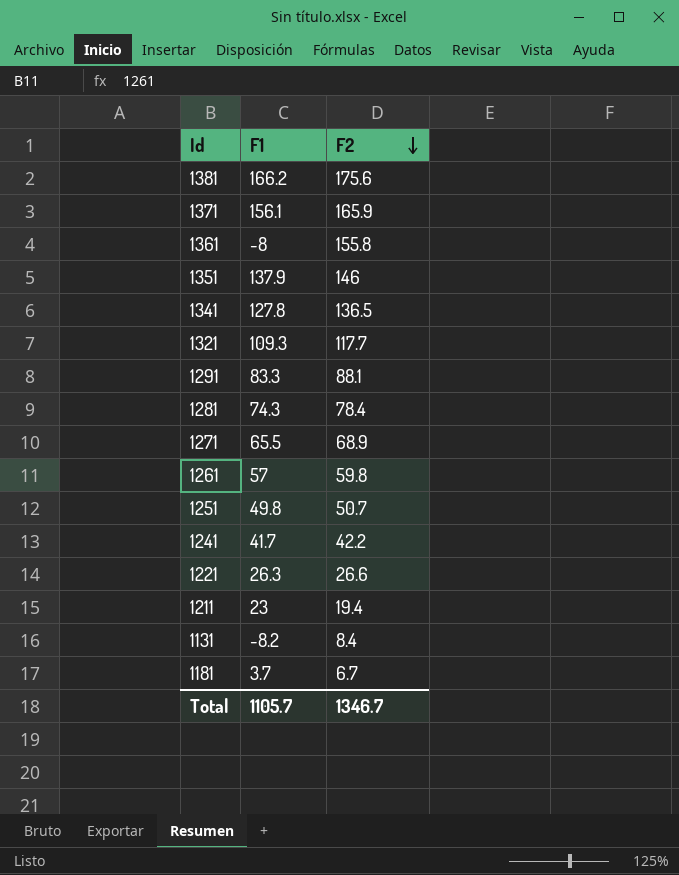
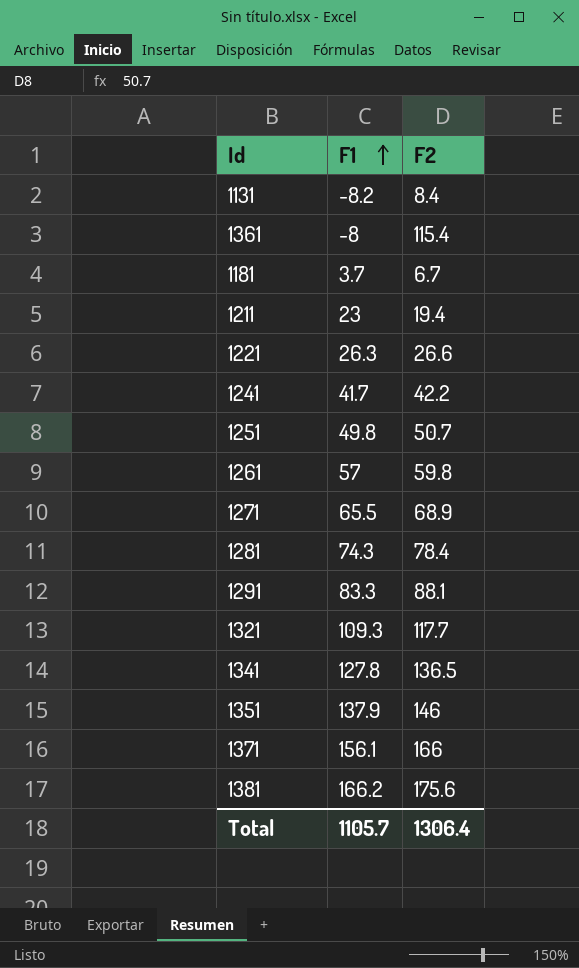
row order: F2 descending -> F1 ascending
1361 | F2: 155.8 -> 115.4
1371 | F2: 165.9 -> 166
Total | F2: 1346.7 -> 1306.4

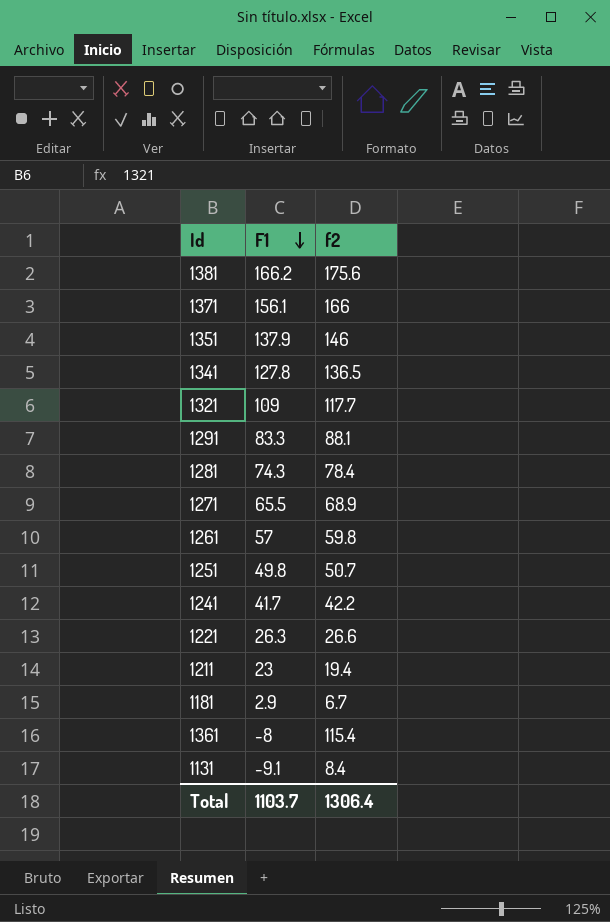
row order: F1 ascending -> F1 descending
column name: F2 -> f2
1321 | F1: 109.3 -> 109
1181 | F1: 3.7 -> 2.9
1131 | F1: -8.2 -> -9.1
Total | F1: 1105.7 -> 1103.7

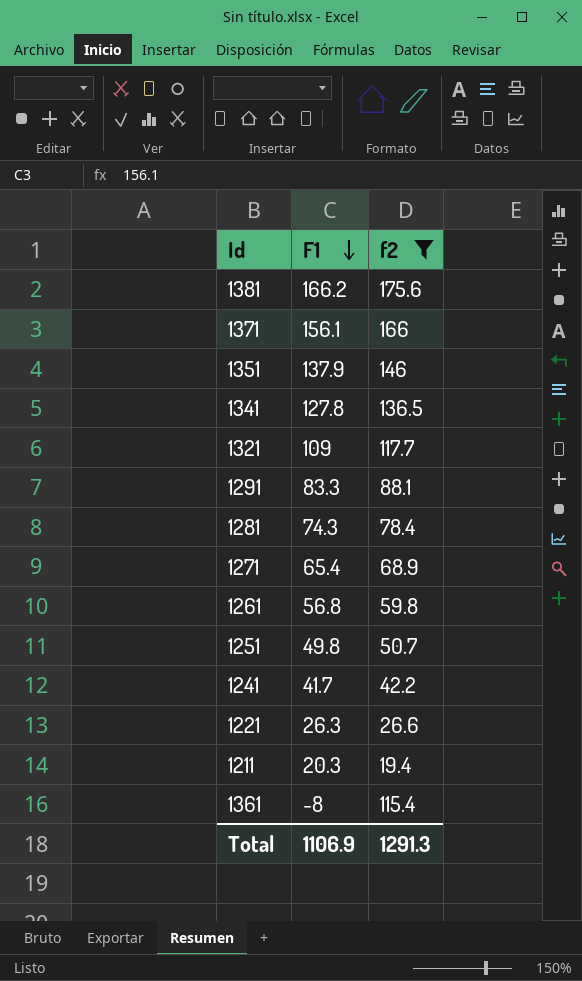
filter: none -> f2 >= 19.4
1271 | F1: 65.5 -> 65.4
1261 | F1: 57 -> 56.8
1211 | F1: 23 -> 20.3
Total | F1: 1103.7 -> 1106.9
Total | f2: 1306.4 -> 1291.3

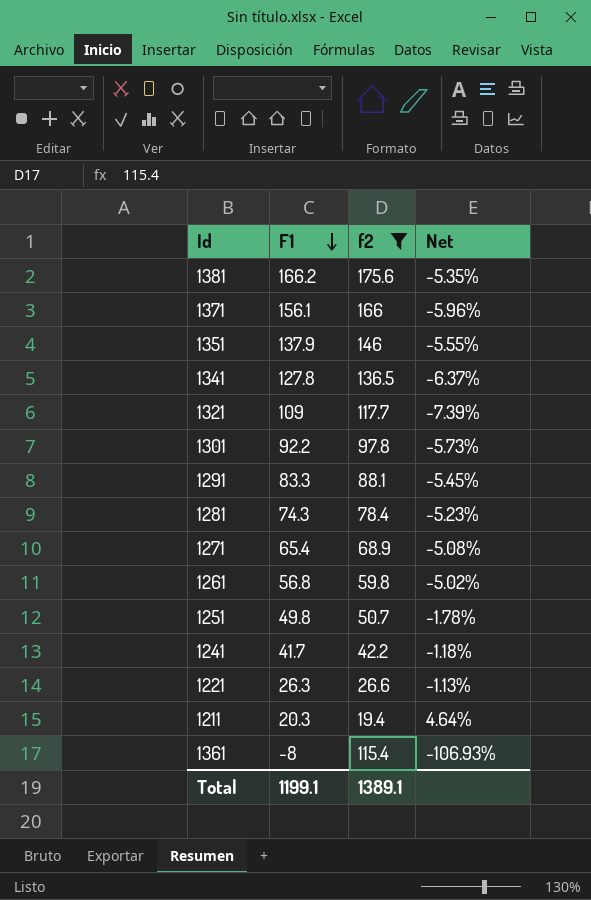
column Net | formula: none -> ([F1] - [f2]) / [f2]
row 1301: none -> 92.2 | 97.8 | -5.73%
Total | F1: 1106.9 -> 1199.1
Total | f2: 1291.3 -> 1389.1

